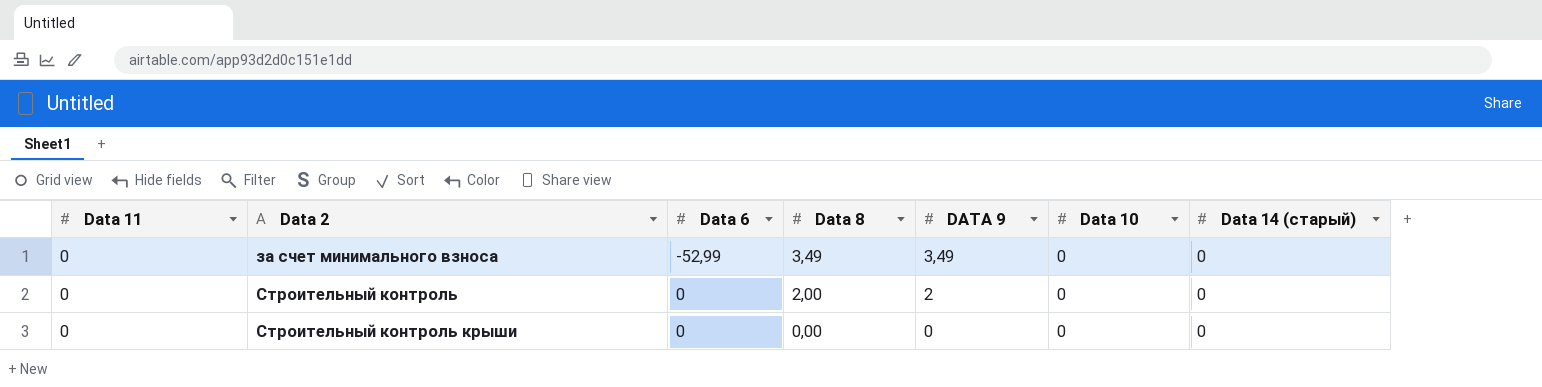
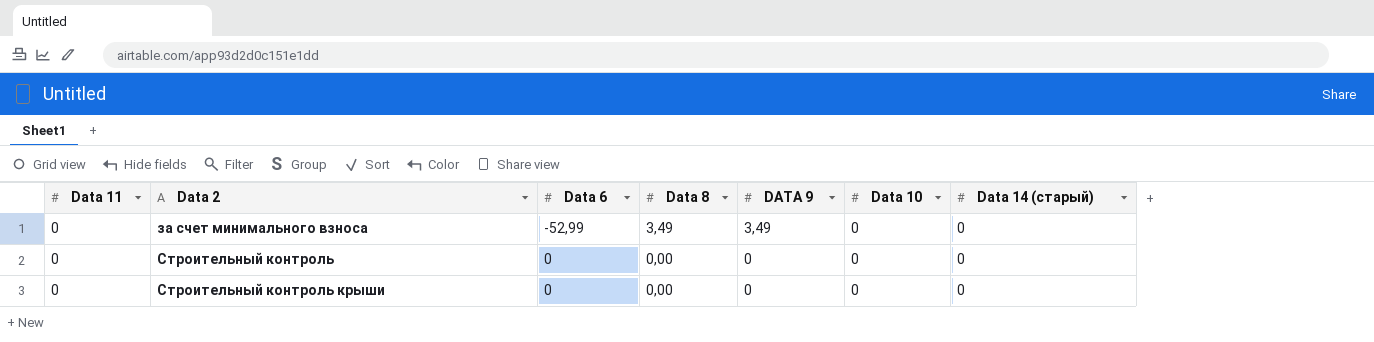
Строительный контроль | Data 8: 2,00 -> 0,00
Строительный контроль | DATA 9: 2 -> 0

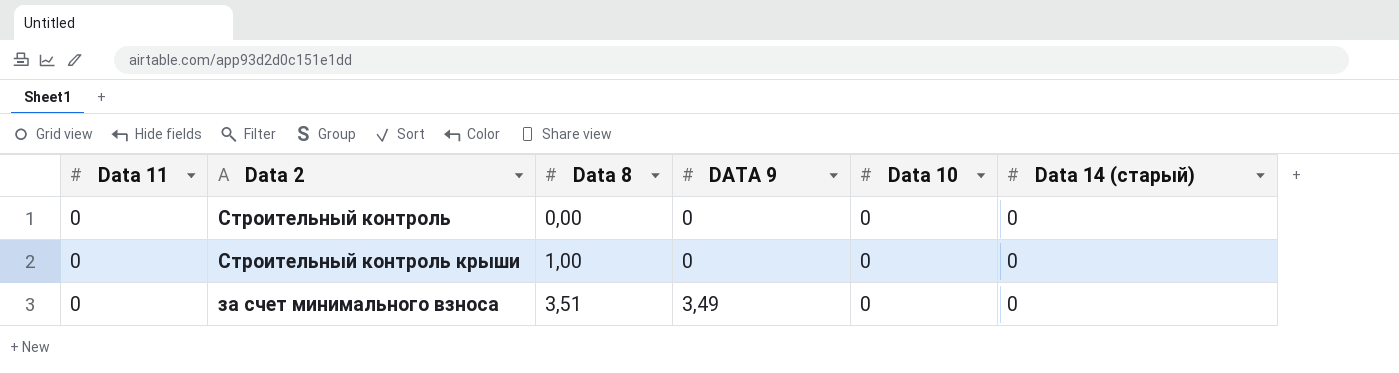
row order: Data 2 ascending -> Data 8 ascending
column Data 6 | position: 3 -> none
Строительный контроль крыши | Data 8: 0,00 -> 1,00
за счет минимального взноса | Data 8: 3,49 -> 3,51

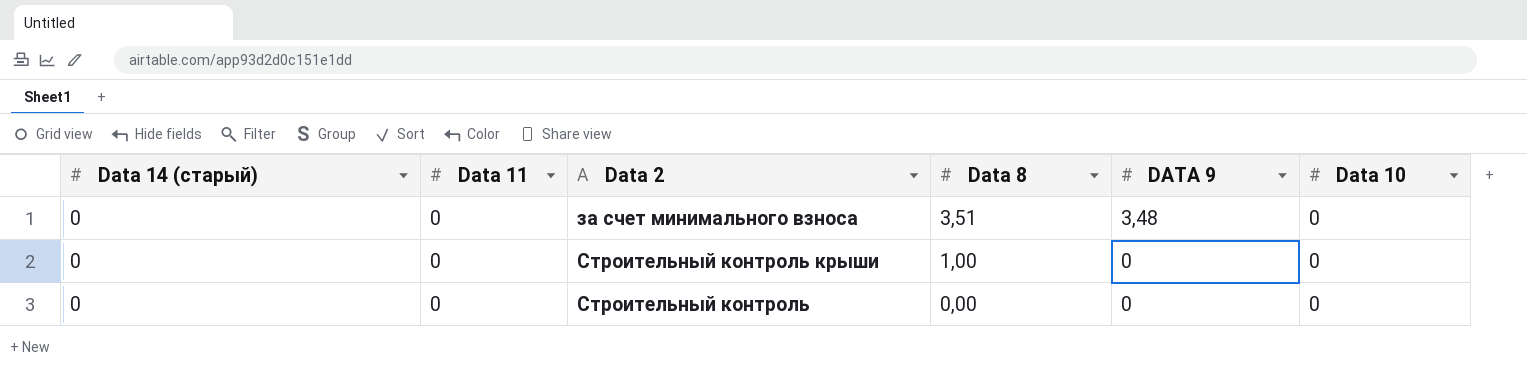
row order: Data 8 ascending -> Data 8 descending
column Data 14 (старый) | position: 6 -> 1
за счет минимального взноса | DATA 9: 3,49 -> 3,48

